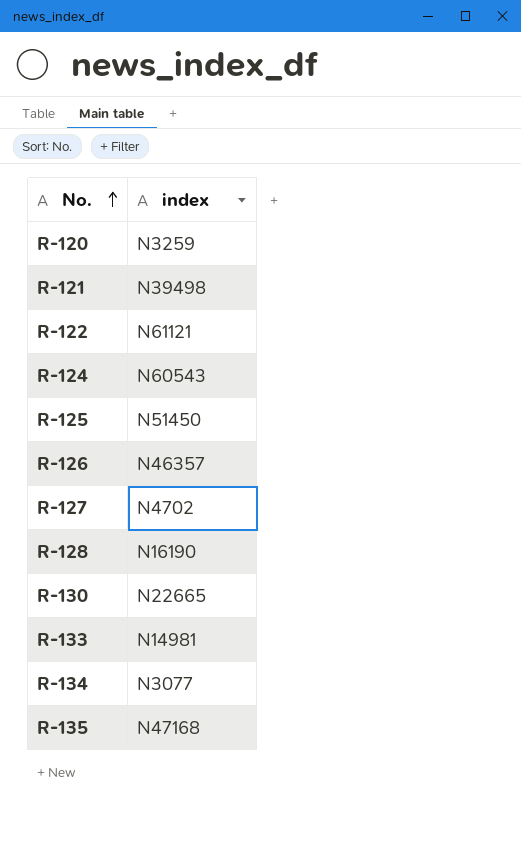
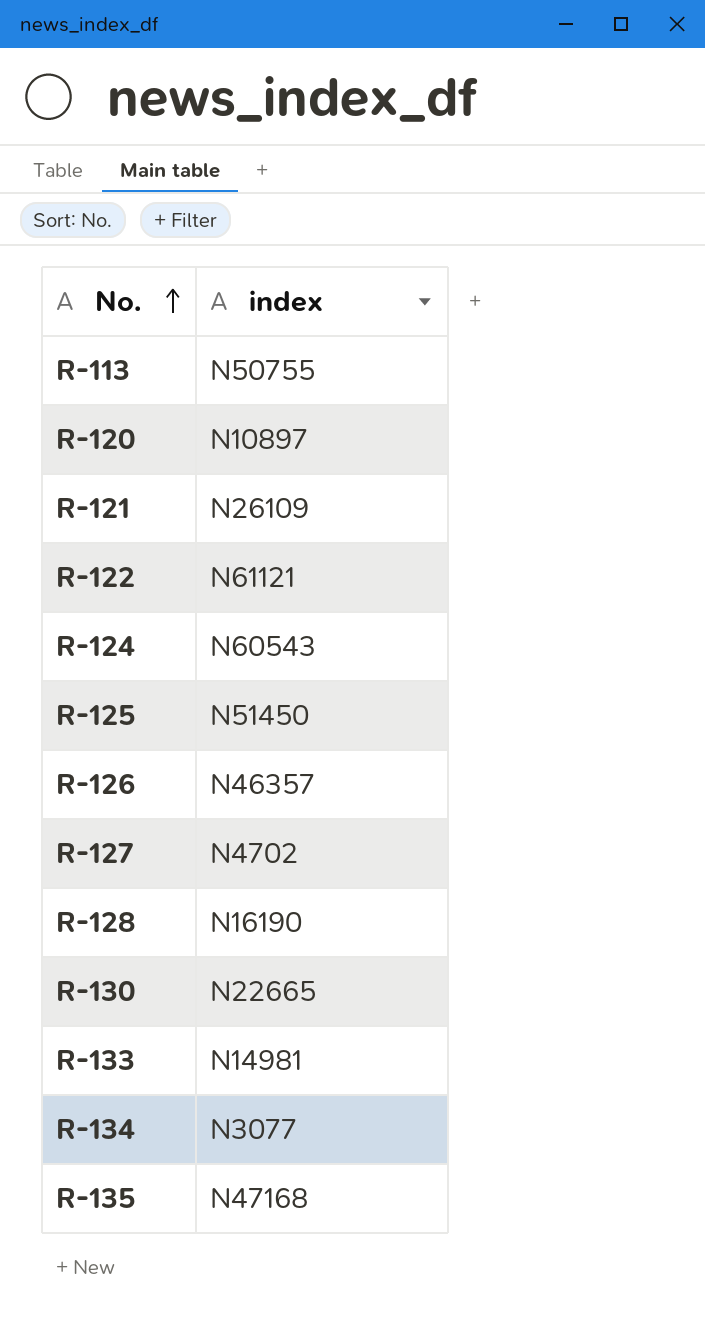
row R-113: none -> N50755
R-120 | index: N3259 -> N10897
R-121 | index: N39498 -> N26109

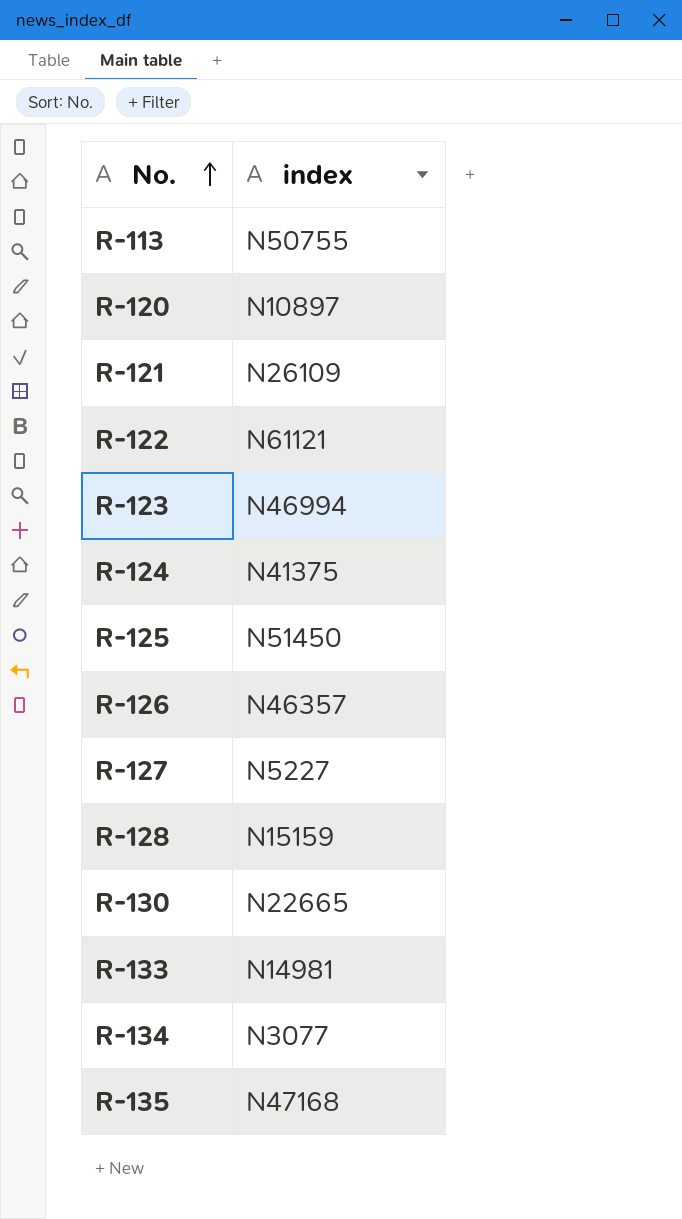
row R-123: none -> N46994
R-124 | index: N60543 -> N41375
R-127 | index: N4702 -> N5227
R-128 | index: N16190 -> N15159

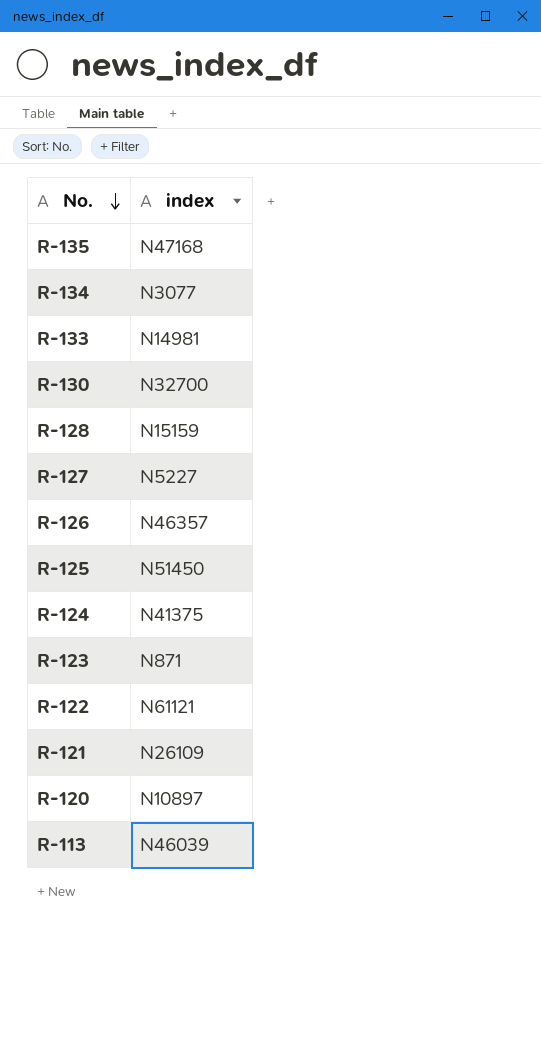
row order: No. ascending -> No. descending
R-130 | index: N22665 -> N32700
R-123 | index: N46994 -> N871
R-113 | index: N50755 -> N46039

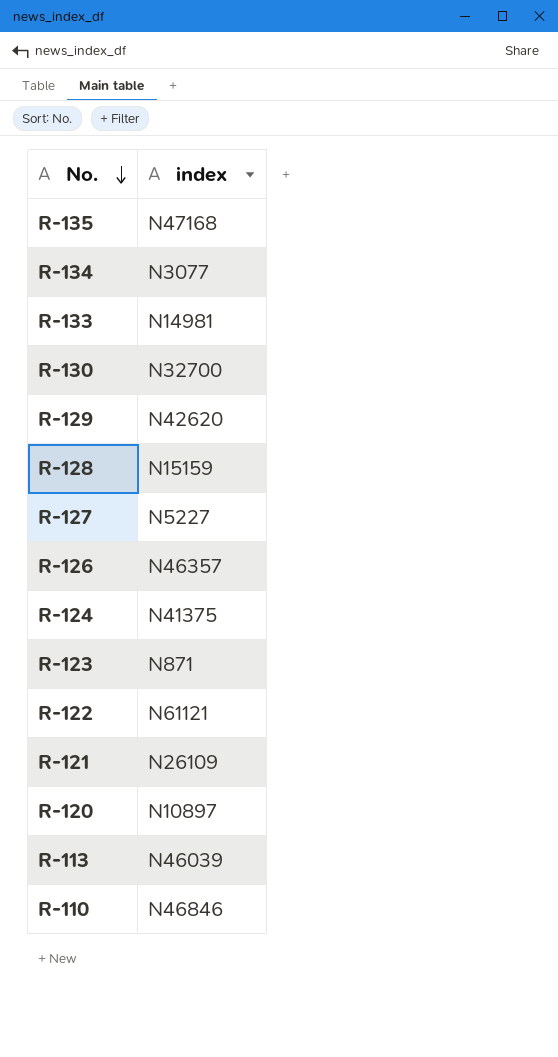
row R-125: N51450 -> none
row R-129: none -> N42620
row R-110: none -> N46846

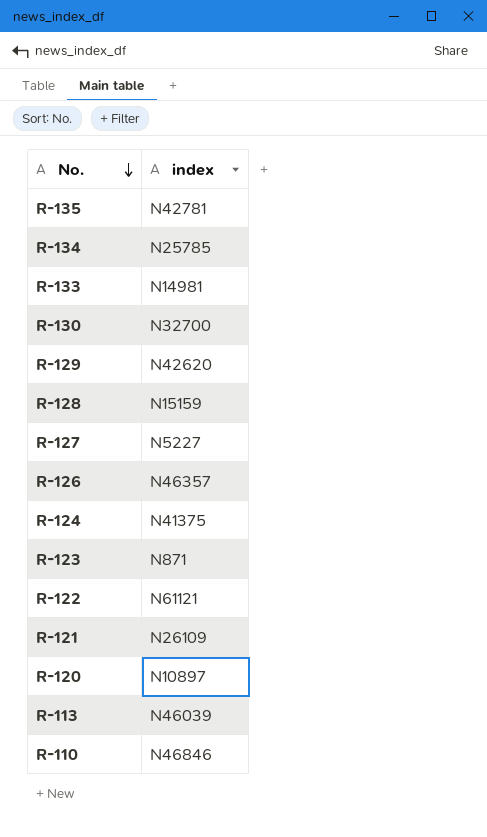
R-135 | index: N47168 -> N42781
R-134 | index: N3077 -> N25785

